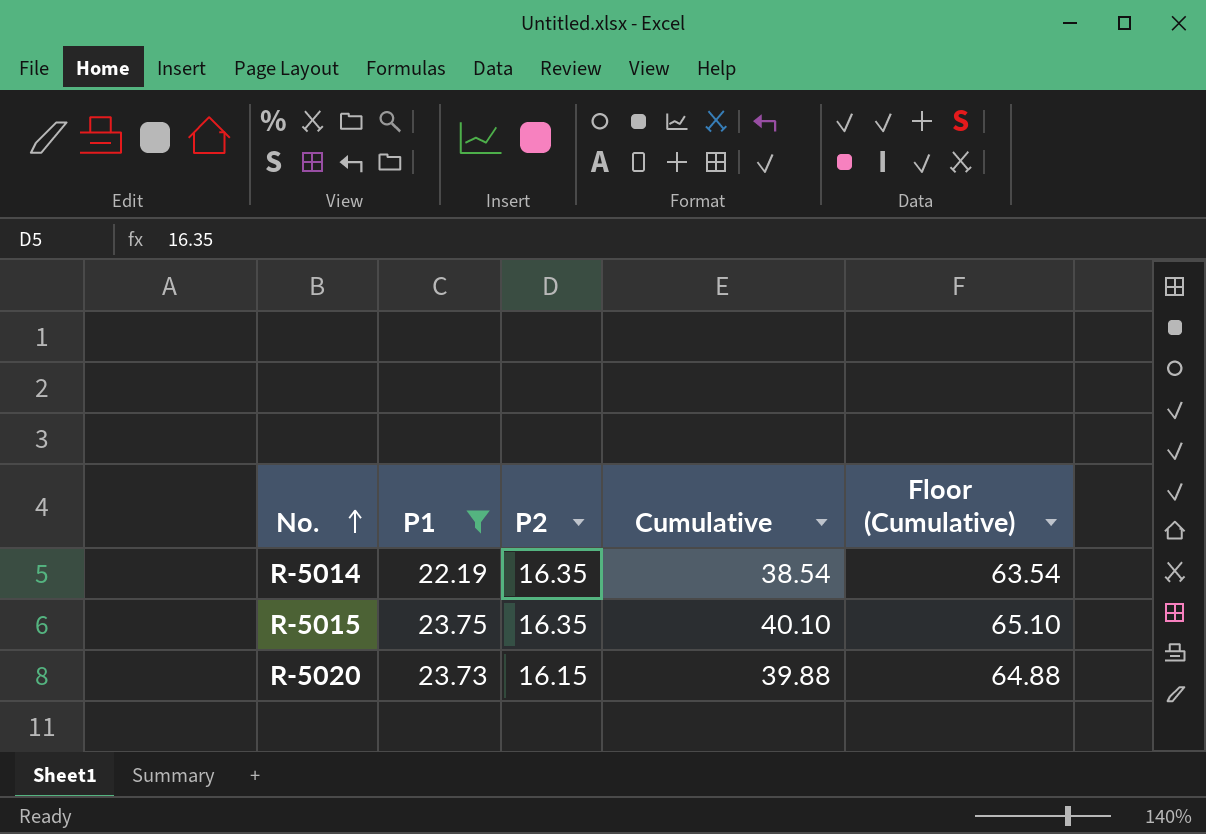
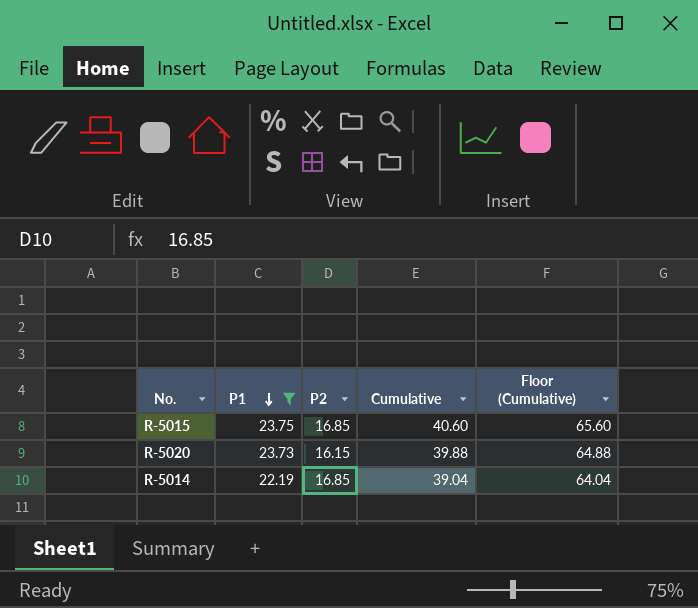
row order: No. ascending -> P1 descending
R-5015 | P2: 16.35 -> 16.85
R-5015 | Cumulative: 40.10 -> 40.60
R-5015 | Floor (Cumulative): 65.10 -> 65.60
R-5014 | P2: 16.35 -> 16.85
R-5014 | Cumulative: 38.54 -> 39.04
R-5014 | Floor (Cumulative): 63.54 -> 64.04

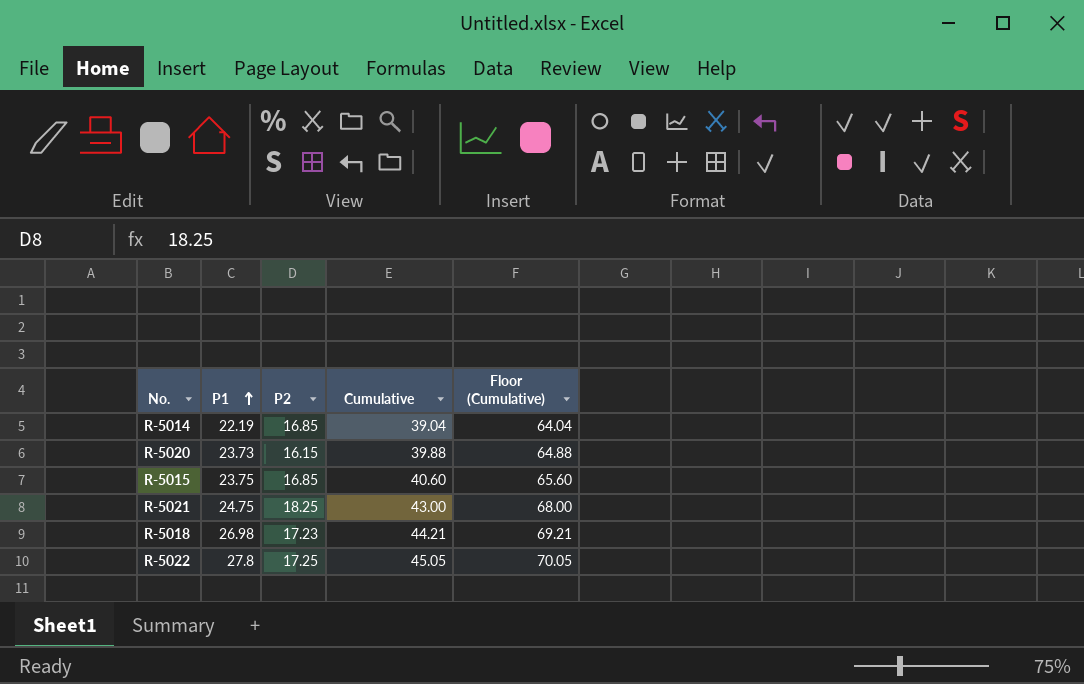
filter: P1 <= 23.75 -> none
row order: P1 descending -> P1 ascending

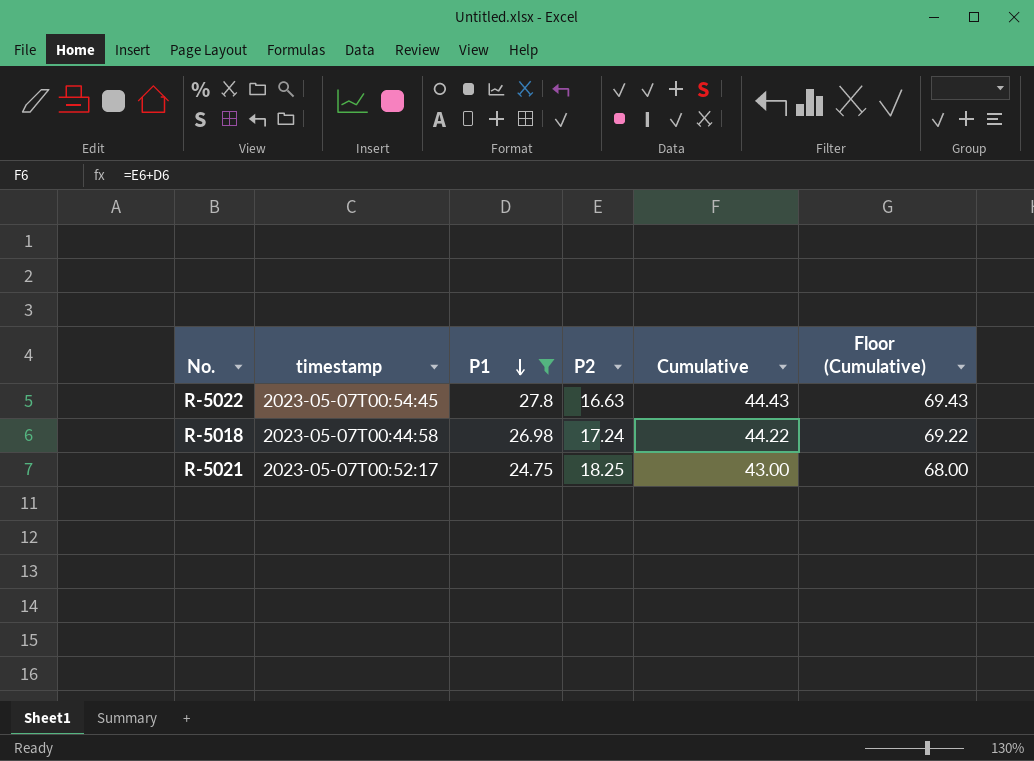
filter: none -> P1 >= 24.75
row order: P1 ascending -> P1 descending
column timestamp | position: none -> 2
R-5022 | P2: 17.25 -> 16.63
R-5022 | Cumulative: 45.05 -> 44.43
R-5022 | Floor (Cumulative): 70.05 -> 69.43
R-5018 | P2: 17.23 -> 17.24
R-5018 | Cumulative: 44.21 -> 44.22
R-5018 | Floor (Cumulative): 69.21 -> 69.22

